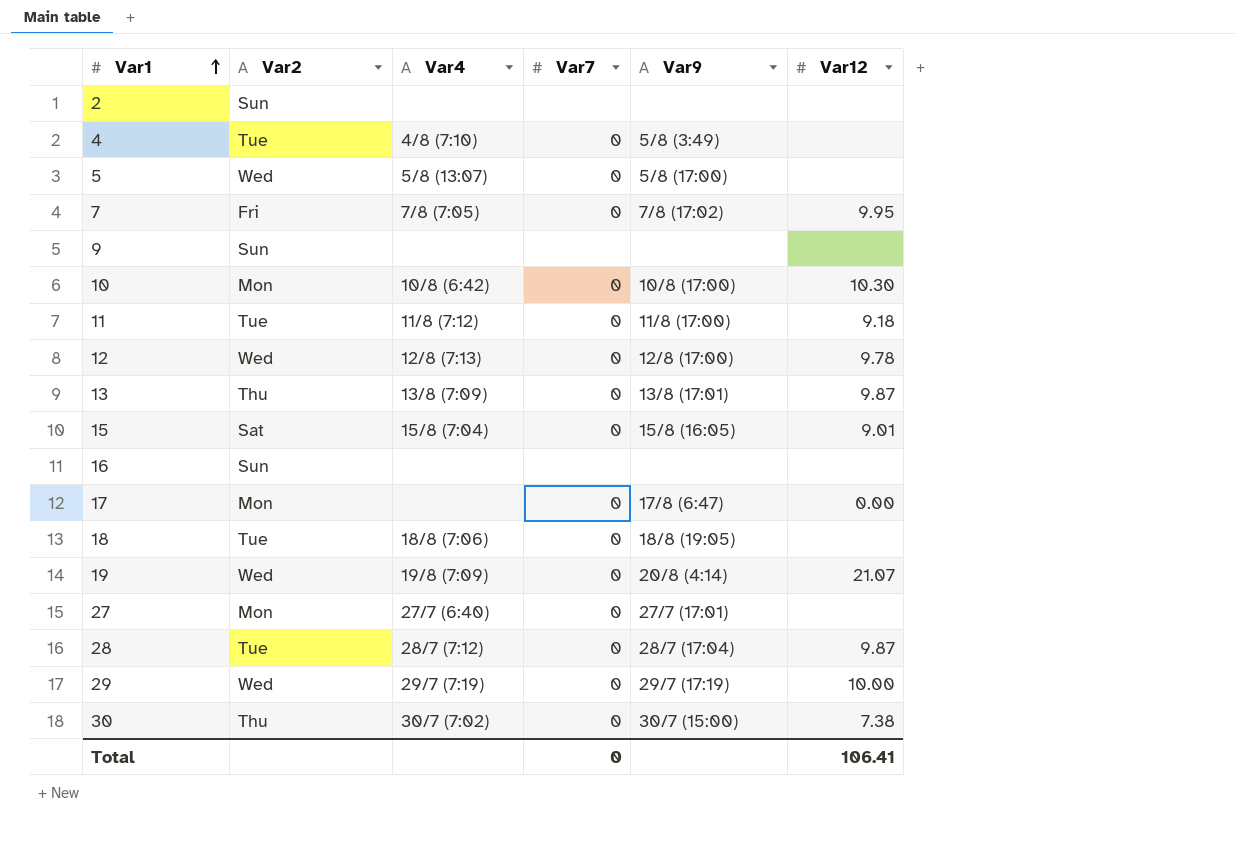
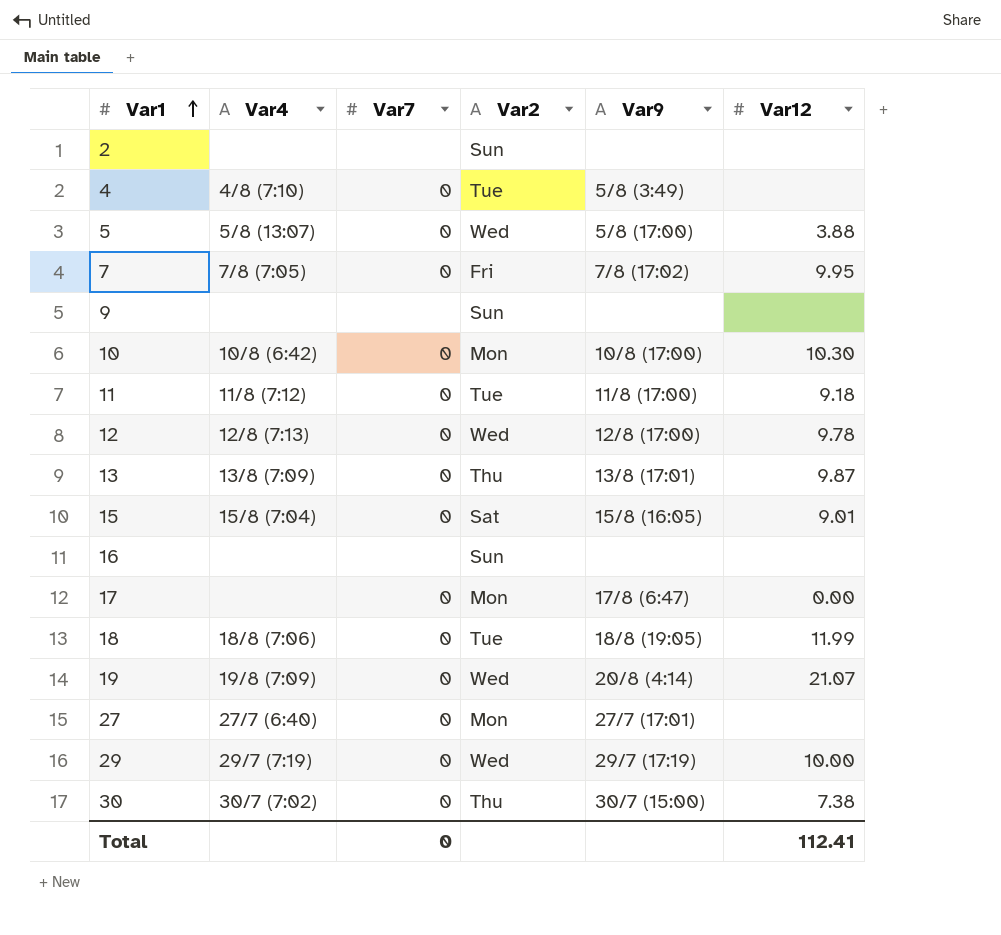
column Var2 | position: 2 -> 4
row 28: Tue | 28/7 (7:12) | 0 | 28/7 (17:04) | 9.87 -> none
5 | Var12: none -> 3.88
18 | Var12: none -> 11.99
Total | Var12: 106.41 -> 112.41

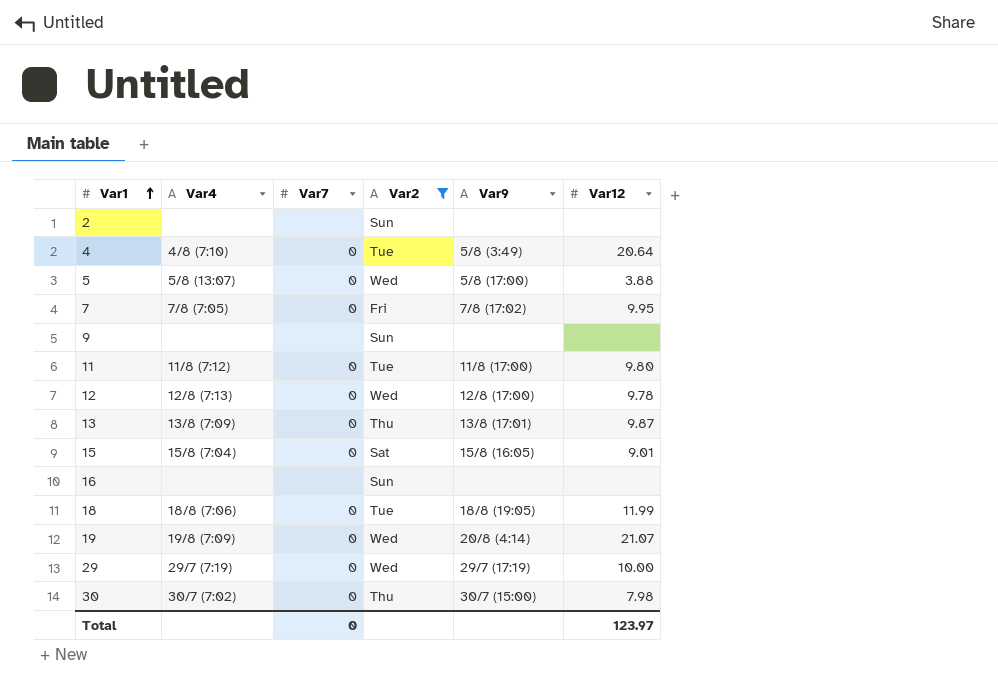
filter: none -> Var2 != Mon
4 | Var12: none -> 20.64
11 | Var12: 9.18 -> 9.80
30 | Var12: 7.38 -> 7.98
Total | Var12: 112.41 -> 123.97

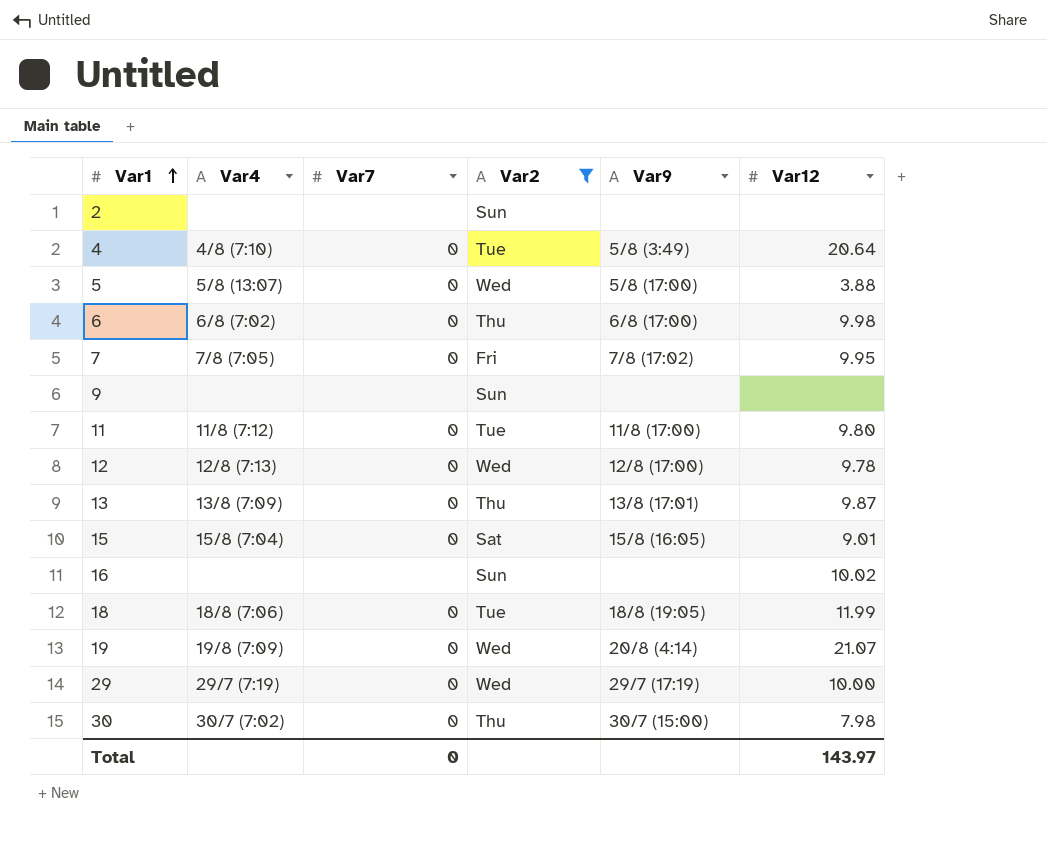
row 6: none -> 6/8 (7:02) | 0 | Thu | 6/8 (17:00) | 9.98
16 | Var12: none -> 10.02
Total | Var12: 123.97 -> 143.97

